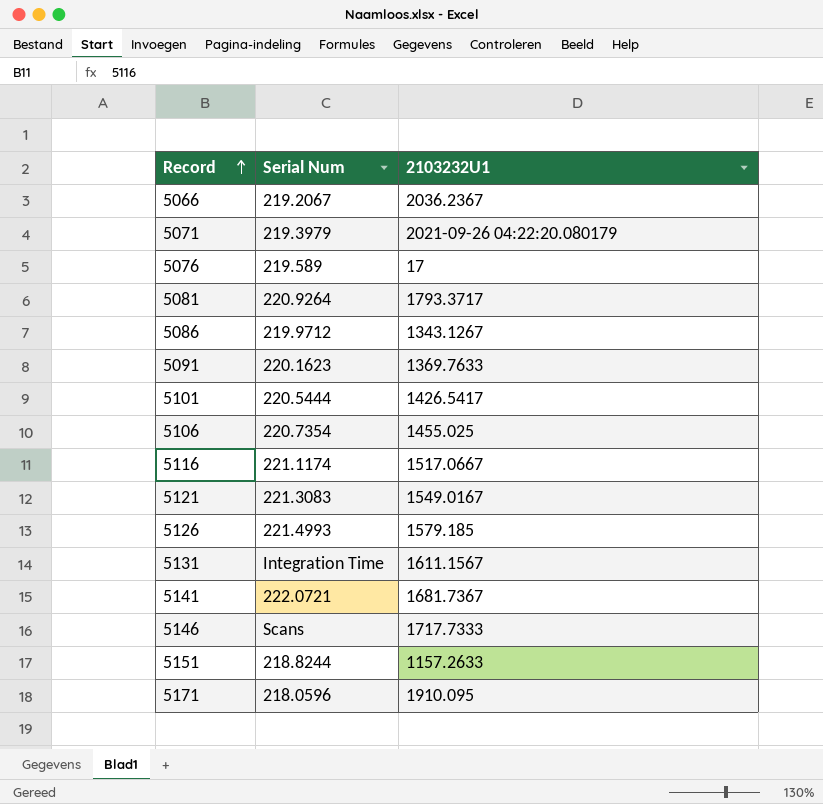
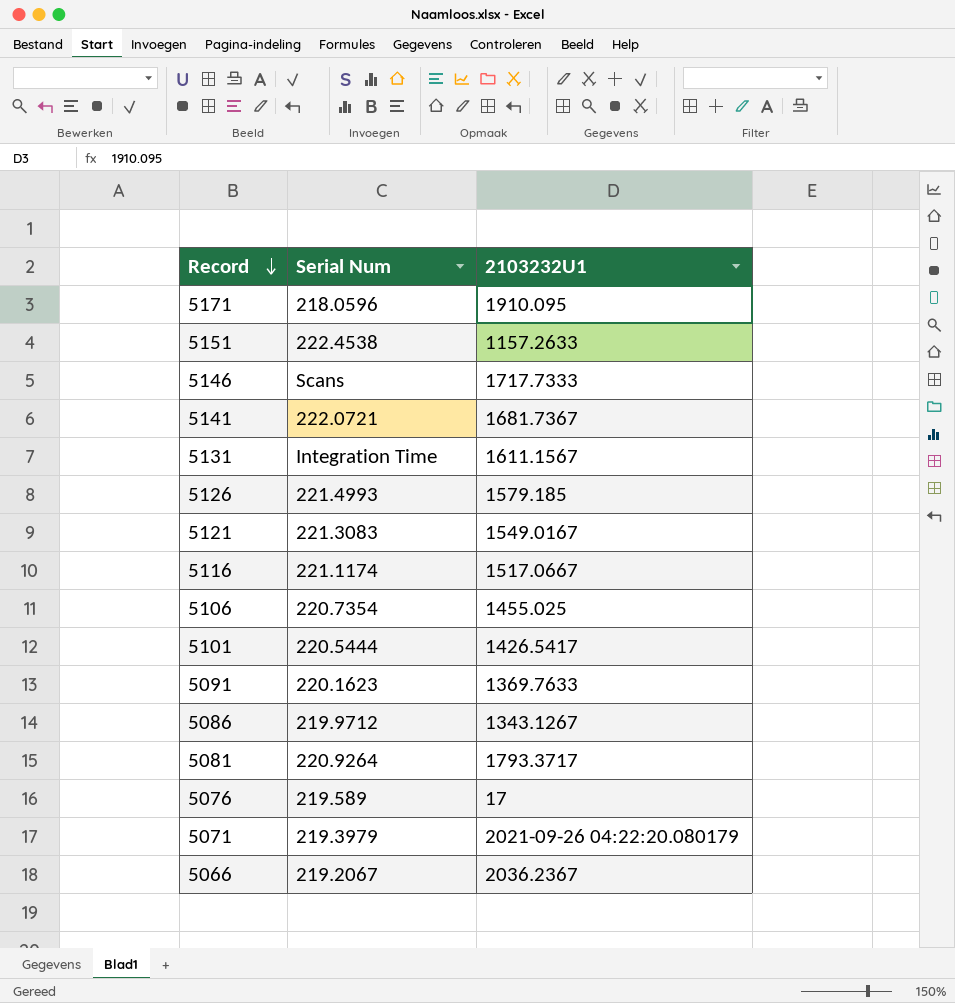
row order: Record ascending -> Record descending
5151 | Serial Num: 218.8244 -> 222.4538

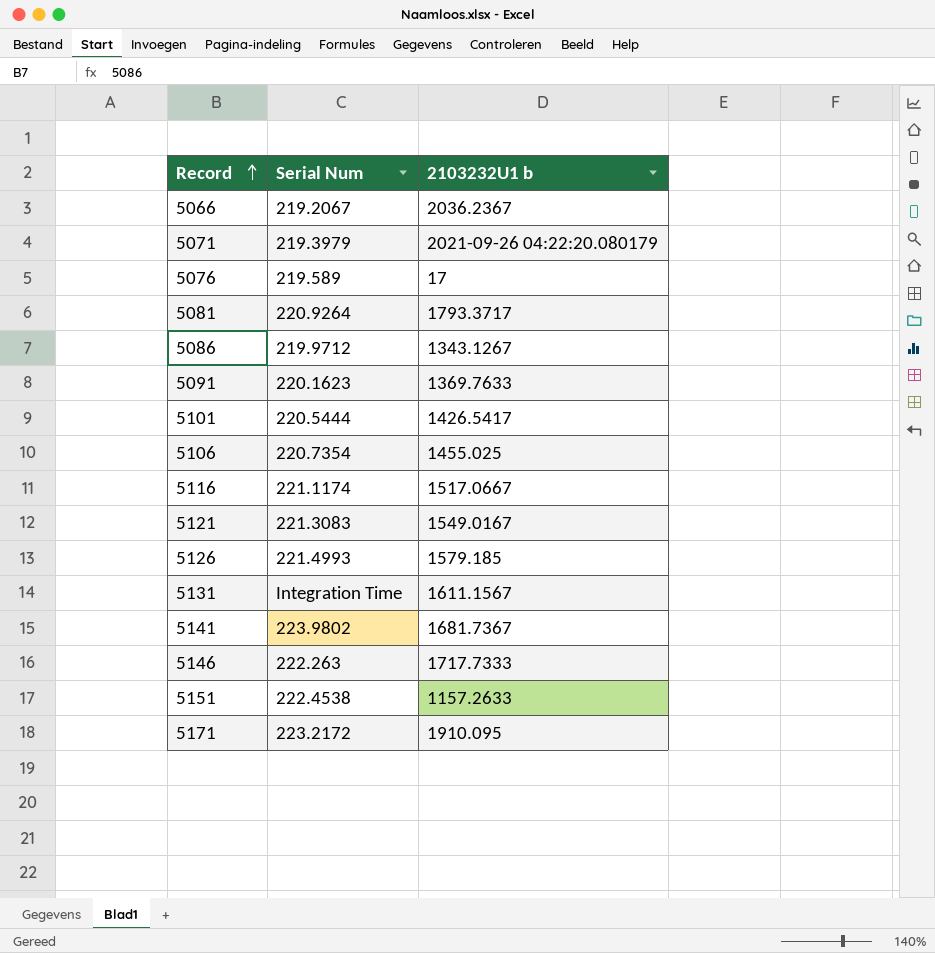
row order: Record descending -> Record ascending
column name: 2103232U1 -> 2103232U1 b
5141 | Serial Num: 222.0721 -> 223.9802
5146 | Serial Num: Scans -> 222.263
5171 | Serial Num: 218.0596 -> 223.2172

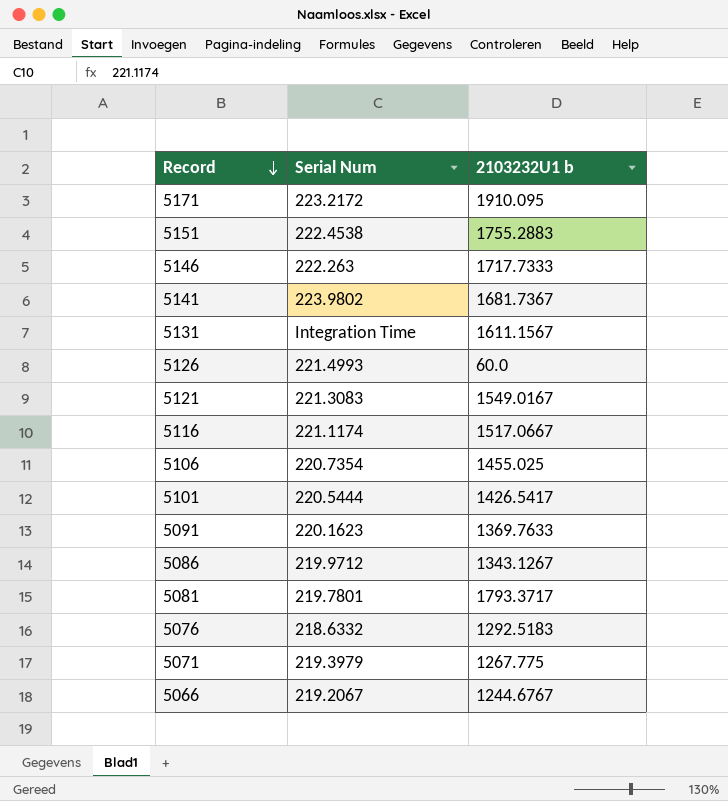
row order: Record ascending -> Record descending
5151 | 2103232U1 b: 1157.2633 -> 1755.2883
5126 | 2103232U1 b: 1579.185 -> 60.0
5081 | Serial Num: 220.9264 -> 219.7801
5076 | Serial Num: 219.589 -> 218.6332
5076 | 2103232U1 b: 17 -> 1292.5183
5071 | 2103232U1 b: 2021-09-26 04:22:20.080179 -> 1267.775
5066 | 2103232U1 b: 2036.2367 -> 1244.6767

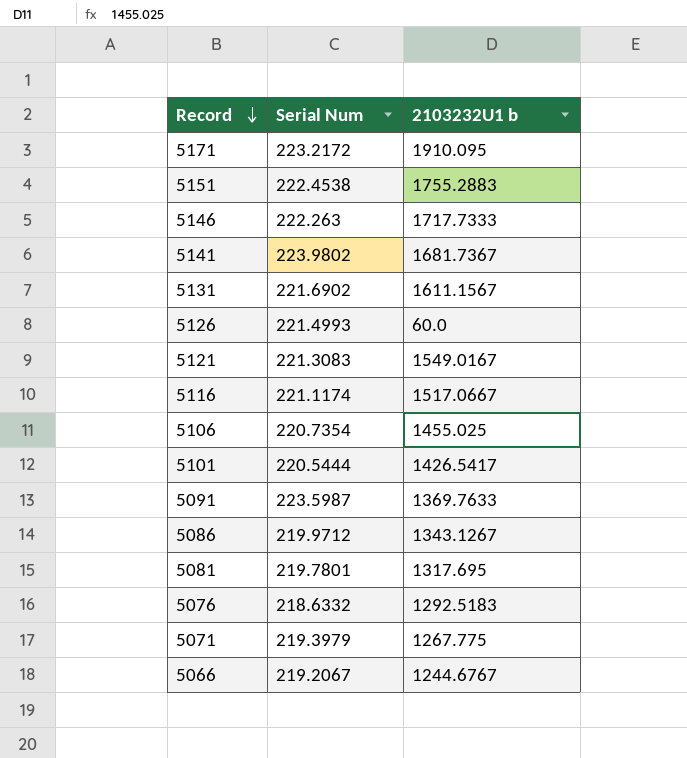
5131 | Serial Num: Integration Time -> 221.6902
5091 | Serial Num: 220.1623 -> 223.5987
5081 | 2103232U1 b: 1793.3717 -> 1317.695

